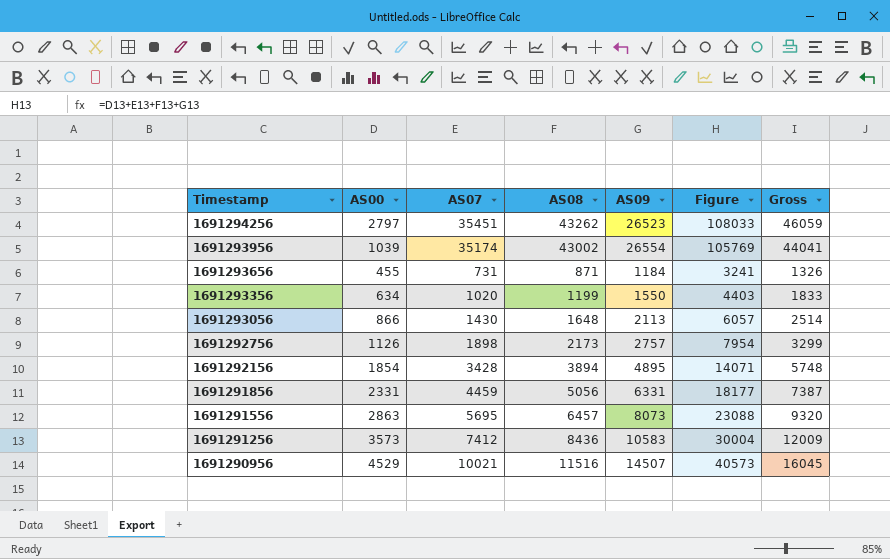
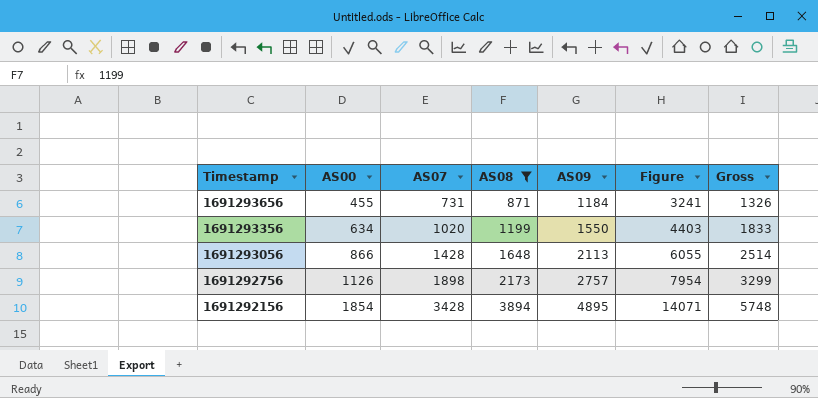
filter: none -> AS08 <= 3894
1691293056 | AS07: 1430 -> 1428
1691293056 | Figure: 6057 -> 6055

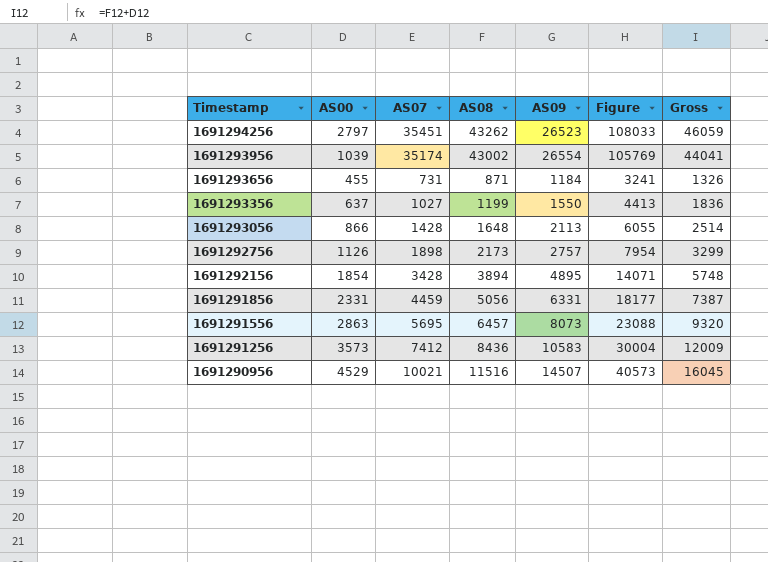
filter: AS08 <= 3894 -> none
1691293356 | AS00: 634 -> 637
1691293356 | AS07: 1020 -> 1027
1691293356 | Figure: 4403 -> 4413
1691293356 | Gross: 1833 -> 1836

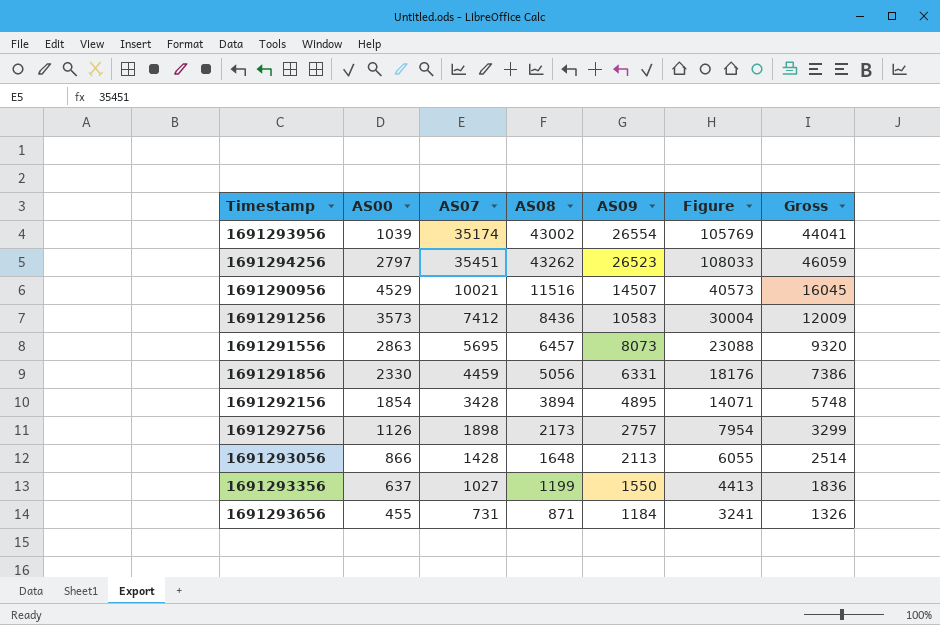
row order: Timestamp descending -> AS09 descending
1691291856 | AS00: 2331 -> 2330
1691291856 | Figure: 18177 -> 18176
1691291856 | Gross: 7387 -> 7386

